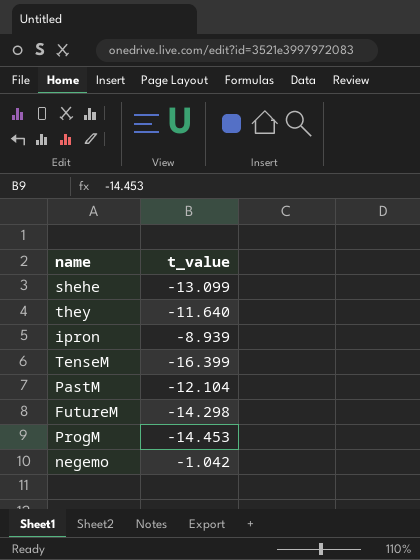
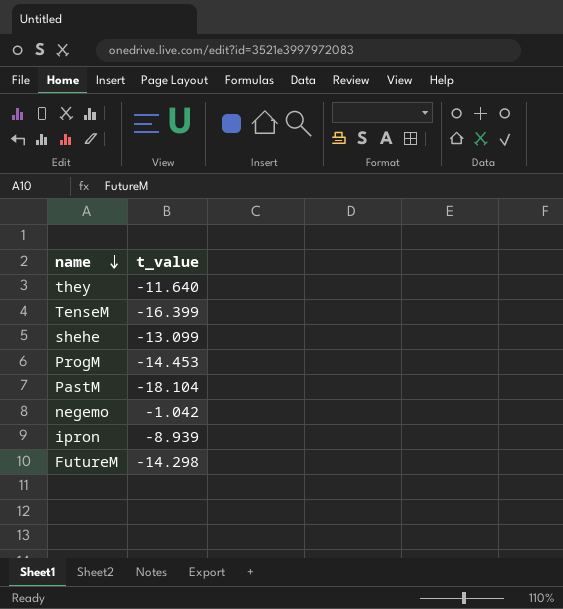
row order: none -> name descending
PastM | t_value: -12.104 -> -18.104

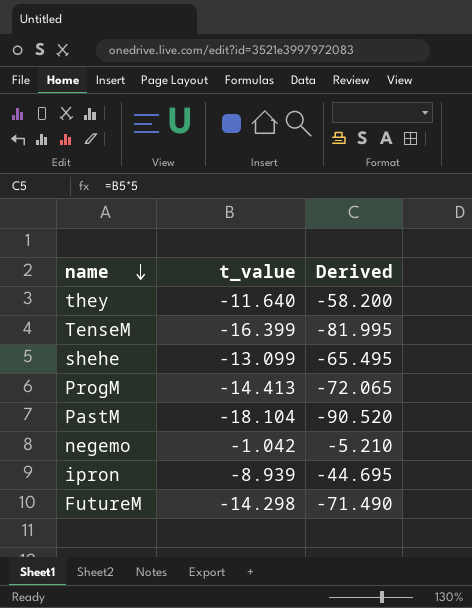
column Derived | formula: none -> [t_value] * 5
ProgM | t_value: -14.453 -> -14.413

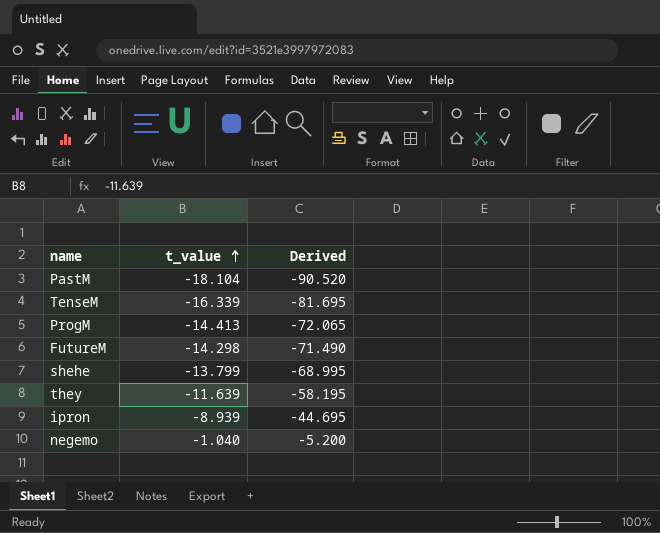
row order: name descending -> t_value ascending
TenseM | t_value: -16.399 -> -16.339
TenseM | Derived: -81.995 -> -81.695
shehe | t_value: -13.099 -> -13.799
shehe | Derived: -65.495 -> -68.995
they | t_value: -11.640 -> -11.639
they | Derived: -58.200 -> -58.195
negemo | t_value: -1.042 -> -1.040
negemo | Derived: -5.210 -> -5.200

